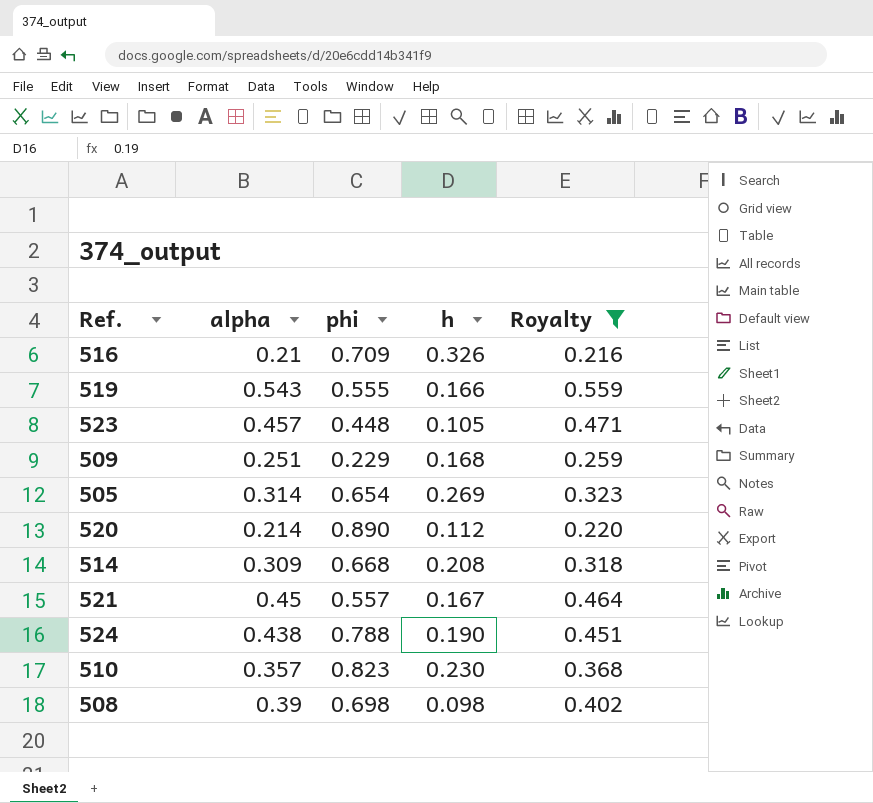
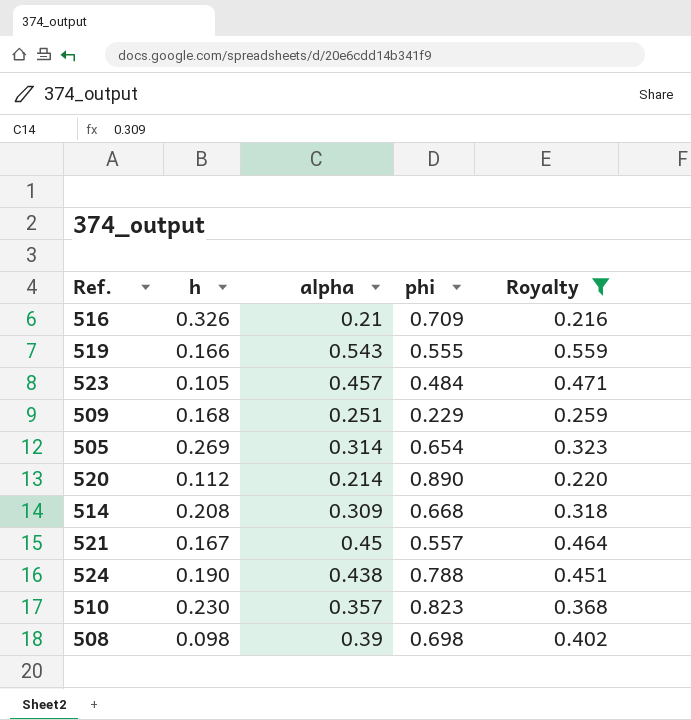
column h | position: 4 -> 2
523 | phi: 0.448 -> 0.484

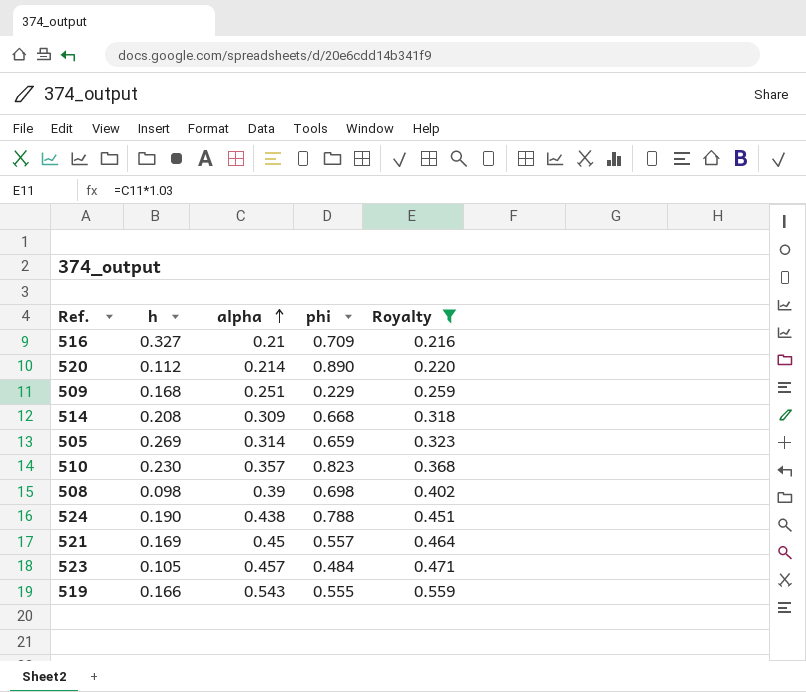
row order: none -> alpha ascending
516 | h: 0.326 -> 0.327
505 | phi: 0.654 -> 0.659
521 | h: 0.167 -> 0.169

